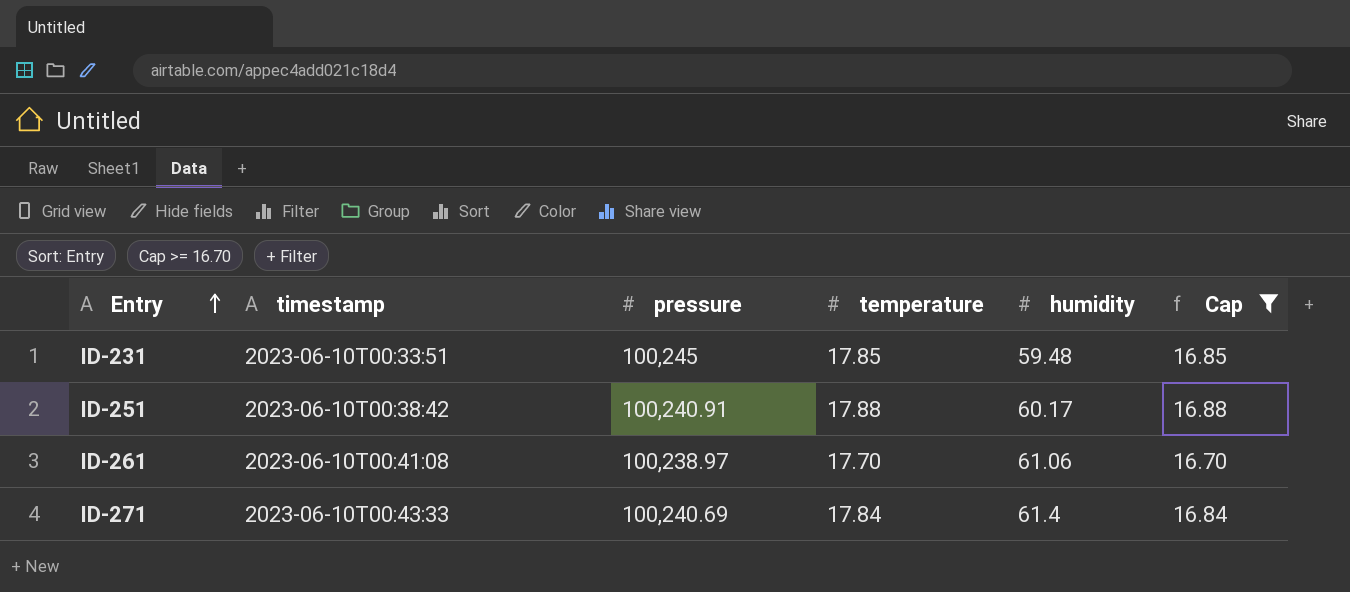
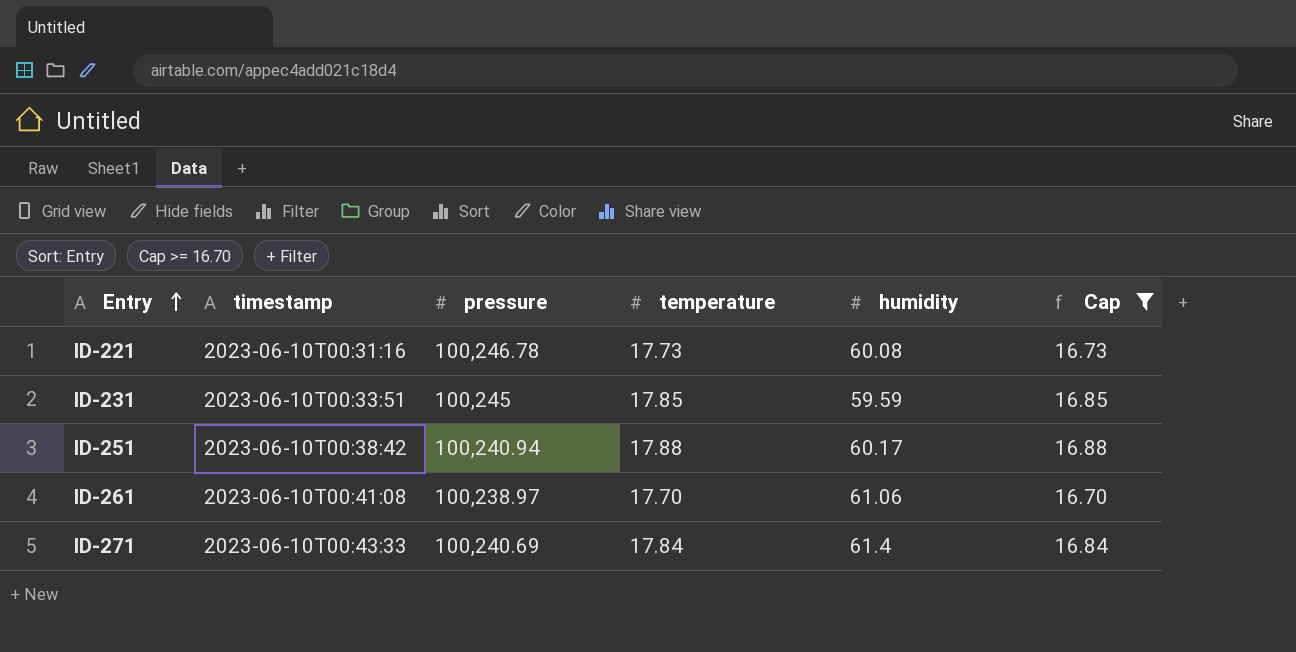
row ID-221: none -> 2023-06-10T00:31:16 | 100,246.78 | 17.73 | 60.08 | 16.73
ID-231 | humidity: 59.48 -> 59.59
ID-251 | pressure: 100,240.91 -> 100,240.94

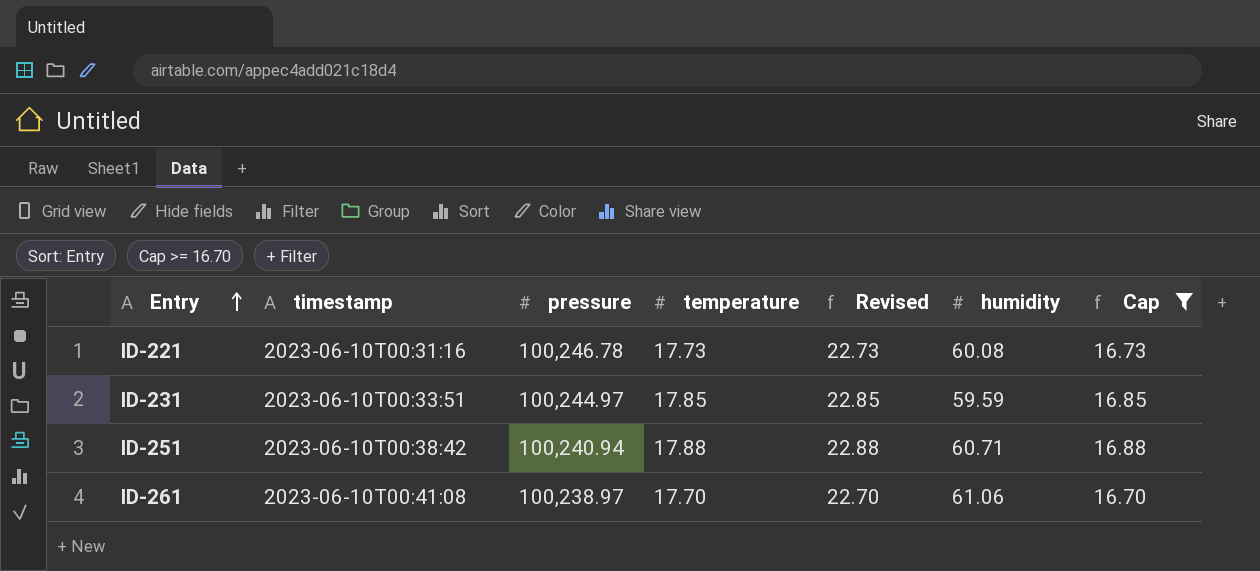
column Revised | formula: none -> [temperature] + 5
row ID-271: 2023-06-10T00:43:33 | 100,240.69 | 17.84 | 61.4 | 16.84 -> none
ID-231 | pressure: 100,245 -> 100,244.97
ID-251 | humidity: 60.17 -> 60.71

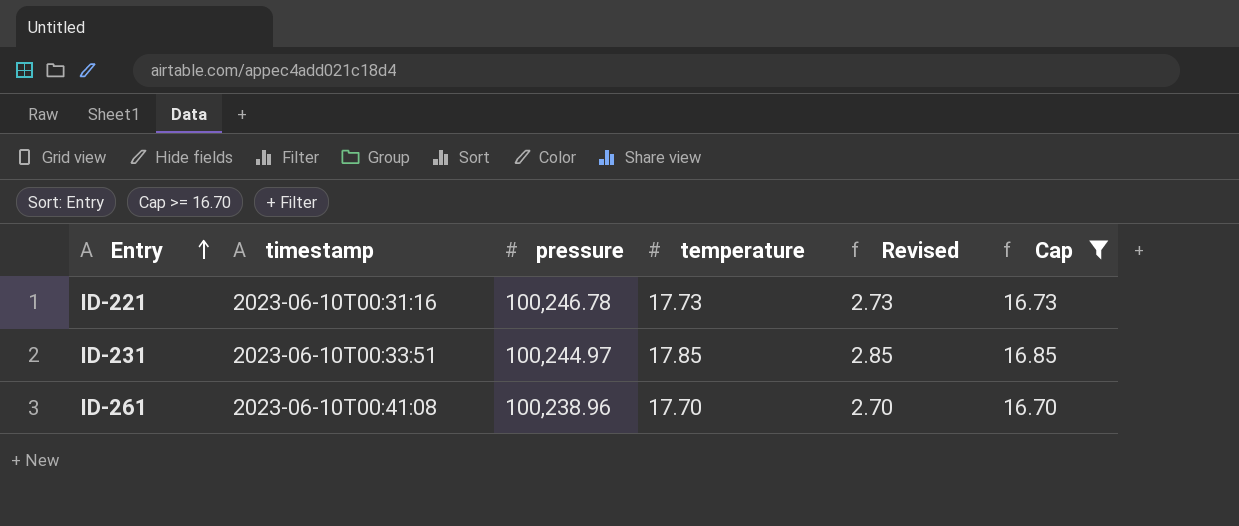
column humidity | position: 6 -> none
column Revised | formula: [temperature] + 5 -> [temperature] - 15
row ID-251: 2023-06-10T00:38:42 | 100,240.94 | 17.88 | 22.88 | 60.71 | 16.88 -> none
ID-261 | pressure: 100,238.97 -> 100,238.96

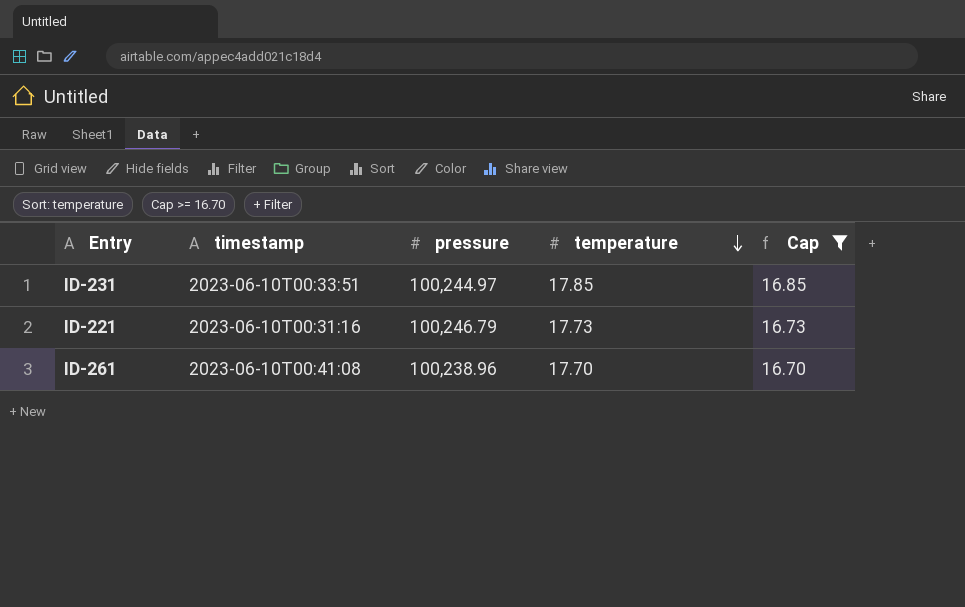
row order: Entry ascending -> temperature descending
column Revised | formula: [temperature] - 15 -> none
ID-221 | pressure: 100,246.78 -> 100,246.79

